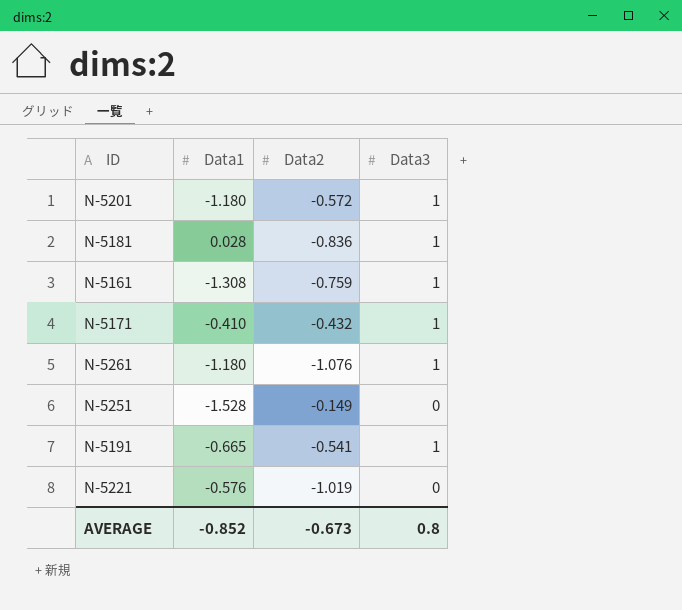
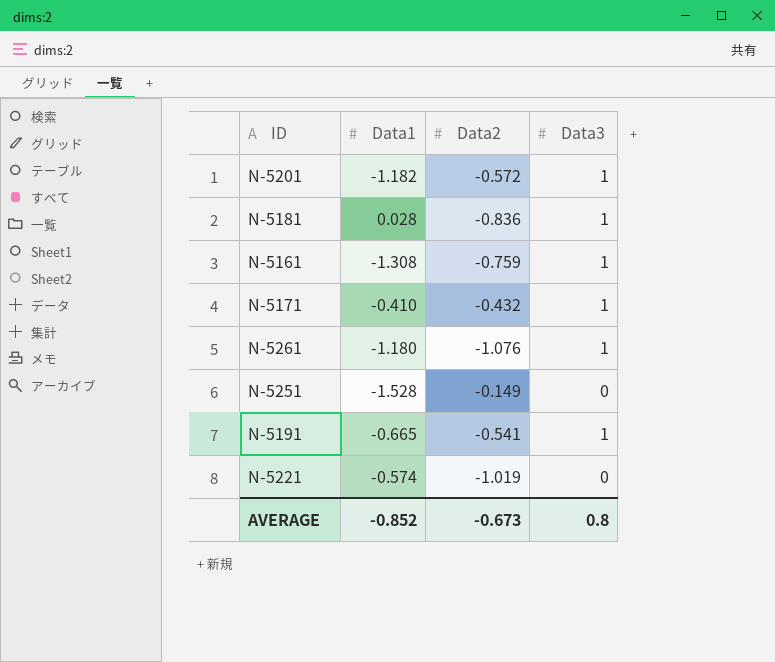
N-5201 | Data1: -1.180 -> -1.182
N-5221 | Data1: -0.576 -> -0.574

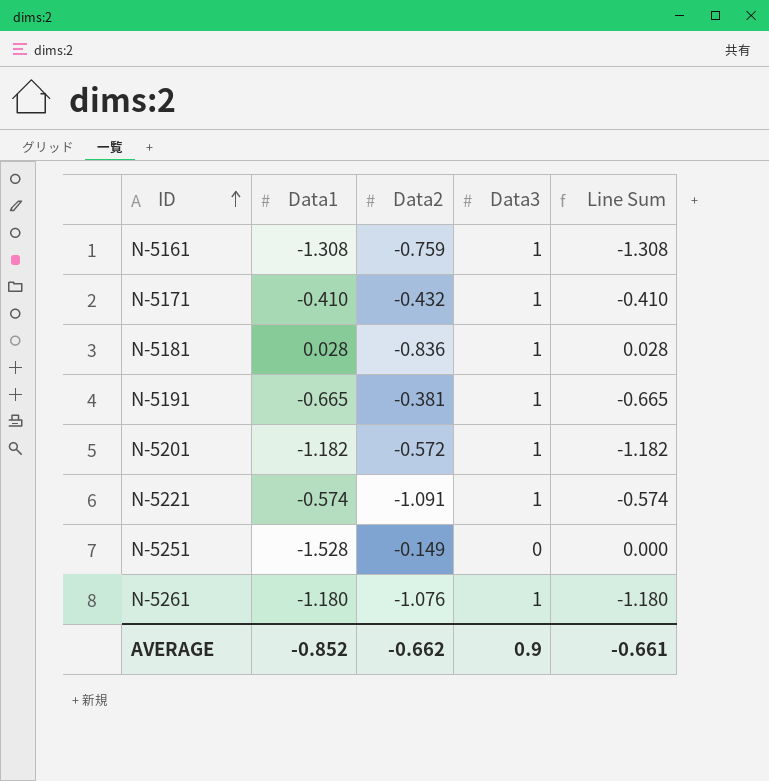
row order: none -> ID ascending
column Line Sum | formula: none -> [Data1] * [Data3]
N-5191 | Data2: -0.541 -> -0.381
N-5221 | Data2: -1.019 -> -1.091
N-5221 | Data3: 0 -> 1
AVERAGE | Data2: -0.673 -> -0.662
AVERAGE | Data3: 0.8 -> 0.9

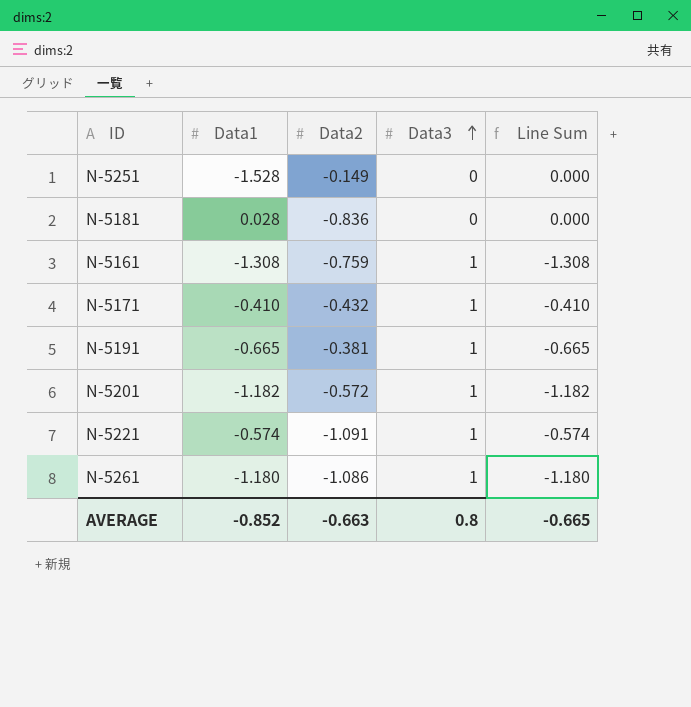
row order: ID ascending -> Data3 ascending
N-5181 | Data3: 1 -> 0
N-5181 | Line Sum: 0.028 -> 0.000
N-5261 | Data2: -1.076 -> -1.086
AVERAGE | Data2: -0.662 -> -0.663
AVERAGE | Data3: 0.9 -> 0.8
AVERAGE | Line Sum: -0.661 -> -0.665

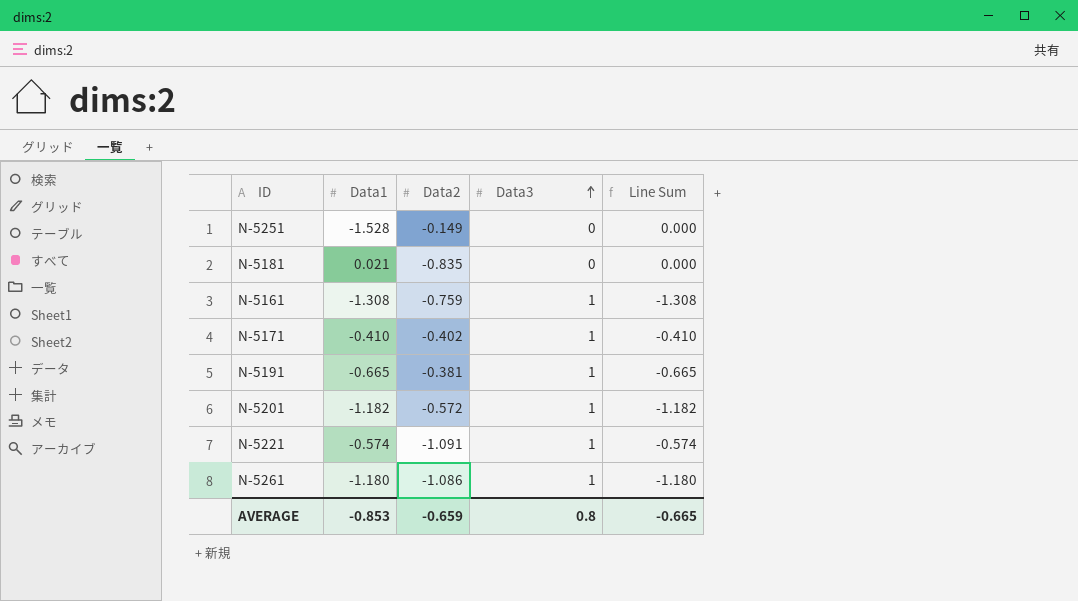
N-5181 | Data1: 0.028 -> 0.021
N-5181 | Data2: -0.836 -> -0.835
N-5171 | Data2: -0.432 -> -0.402
AVERAGE | Data1: -0.852 -> -0.853
AVERAGE | Data2: -0.663 -> -0.659

